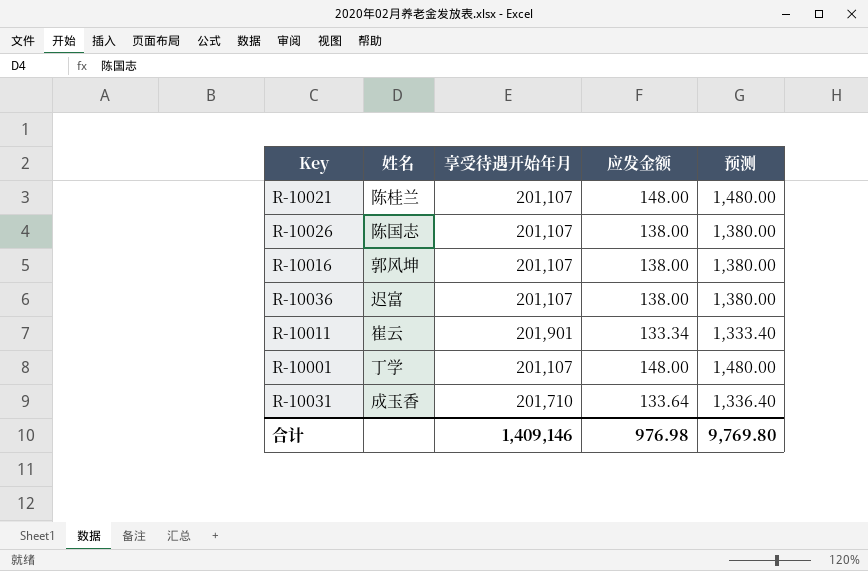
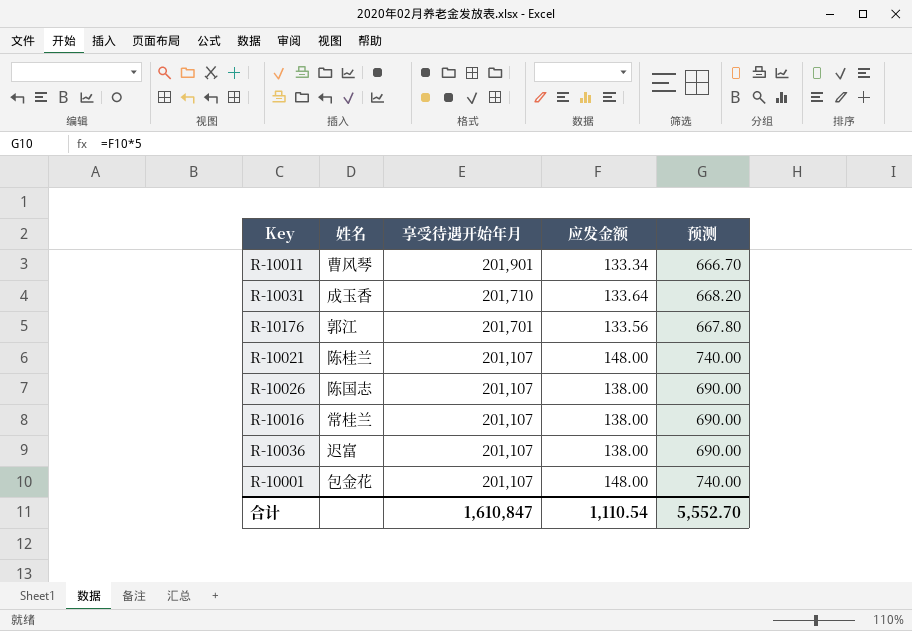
row order: none -> 享受待遇开始年月 descending
column 预测 | formula: [应发金额] * 10 -> [应发金额] * 5
R-10011 | 姓名: 崔云 -> 曹风琴
row R-10176: none -> 郭江 | 201,701 | 133.56 | 667.80
R-10016 | 姓名: 郭风坤 -> 常桂兰
R-10001 | 姓名: 丁学 -> 包金花
合计 | 享受待遇开始年月: 1,409,146 -> 1,610,847
合计 | 应发金额: 976.98 -> 1,110.54
合计 | 预测: 9,769.80 -> 5,552.70

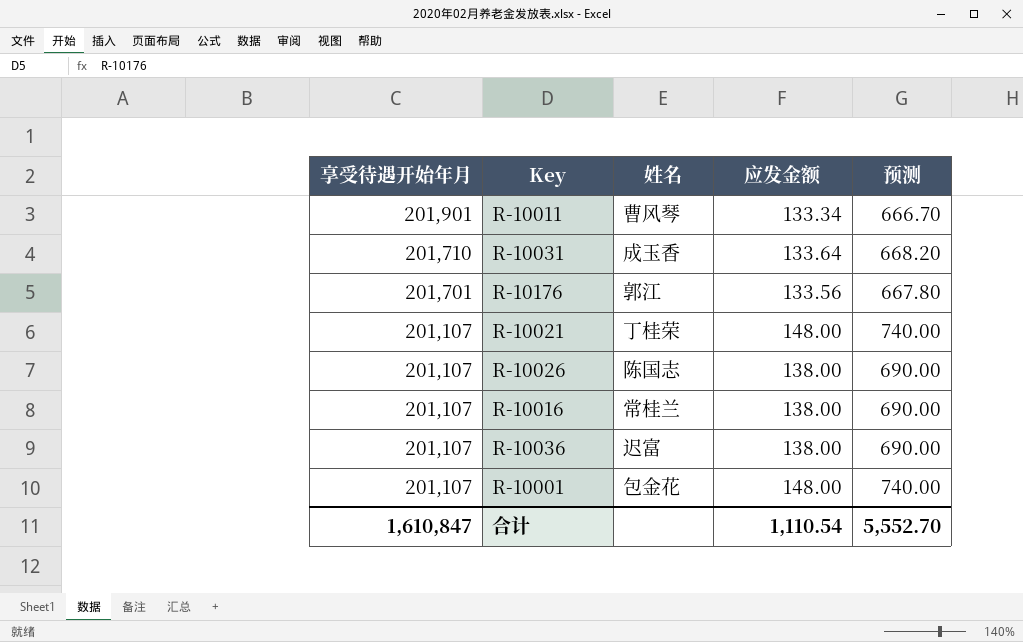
column 享受待遇开始年月 | position: 3 -> 1
R-10021 | 姓名: 陈桂兰 -> 丁桂荣

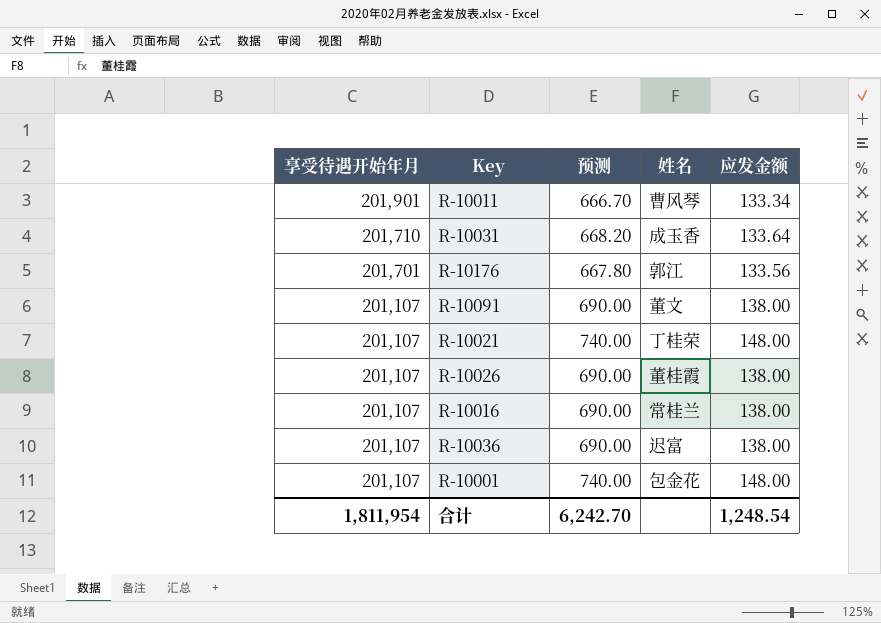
column 预测 | position: 5 -> 3
row R-10091: none -> 201,107 | 690.00 | 董文 | 138.00
R-10026 | 姓名: 陈国志 -> 董桂霞
合计 | 享受待遇开始年月: 1,610,847 -> 1,811,954
合计 | 预测: 5,552.70 -> 6,242.70
合计 | 应发金额: 1,110.54 -> 1,248.54

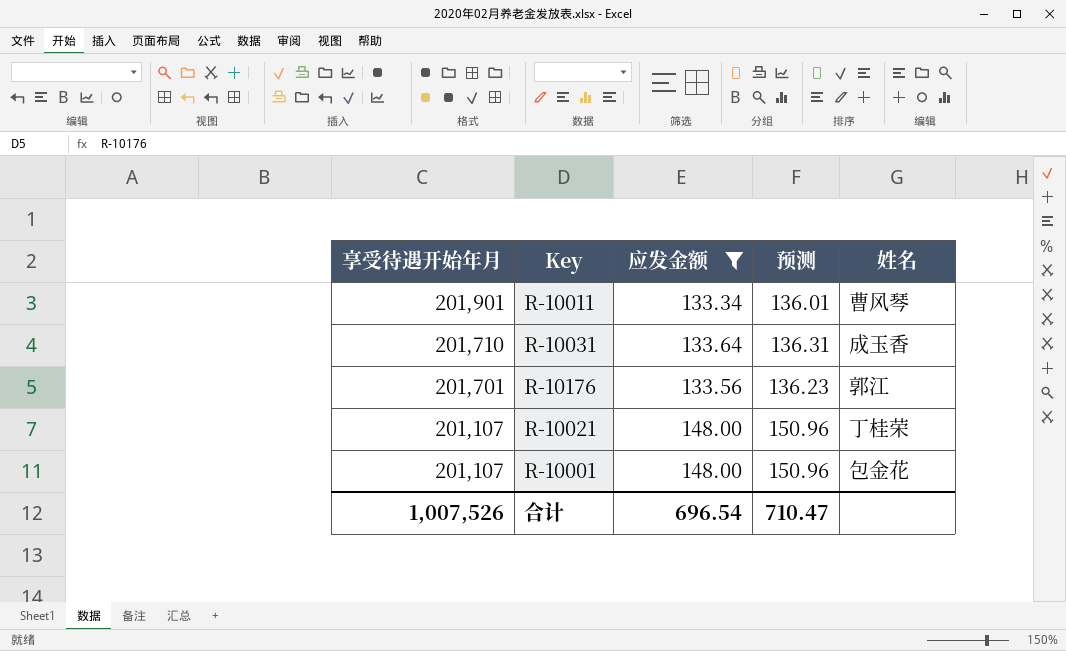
filter: none -> 应发金额 != 138.00
column 应发金额 | position: 5 -> 3
column 预测 | formula: [应发金额] * 5 -> [应发金额] * 1.02
合计 | 享受待遇开始年月: 1,811,954 -> 1,007,526
合计 | 应发金额: 1,248.54 -> 696.54
合计 | 预测: 6,242.70 -> 710.47

